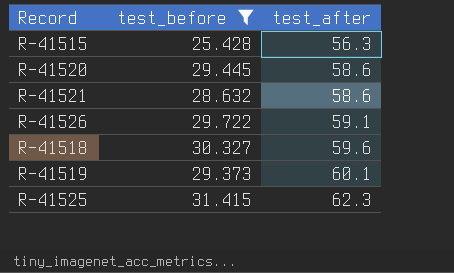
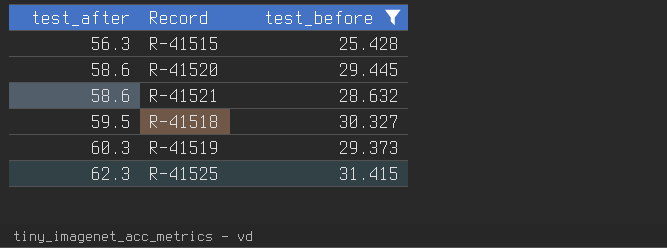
column test_after | position: 3 -> 1
row R-41526: 29.722 | 59.1 -> none
R-41518 | test_after: 59.6 -> 59.5
R-41519 | test_after: 60.1 -> 60.3

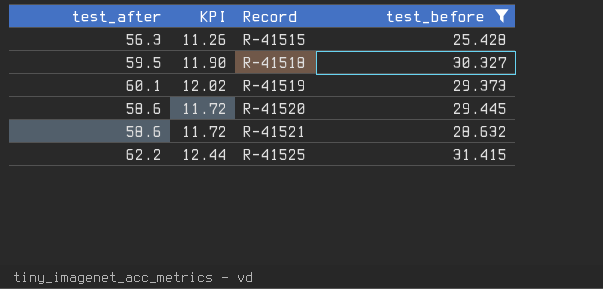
row order: test_after ascending -> Record ascending
column KPI | formula: none -> [test_after] * 0.2
R-41519 | test_after: 60.3 -> 60.1
R-41525 | test_after: 62.3 -> 62.2

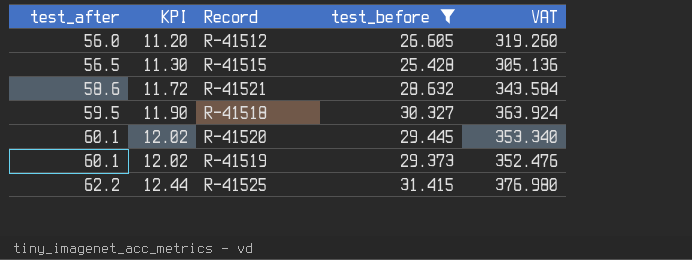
row order: Record ascending -> test_after ascending
column VAT | formula: none -> [test_before] * 12
row R-41512: none -> 56.0 | 11.20 | 26.605 | 319.260
R-41515 | test_after: 56.3 -> 56.5
R-41515 | KPI: 11.26 -> 11.30
R-41520 | test_after: 58.6 -> 60.1
R-41520 | KPI: 11.72 -> 12.02

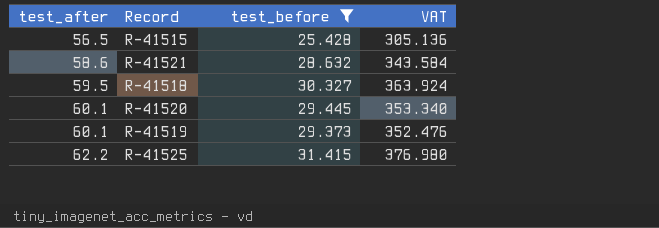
column KPI | formula: [test_after] * 0.2 -> none
row R-41512: 56.0 | 11.20 | 26.605 | 319.260 -> none

